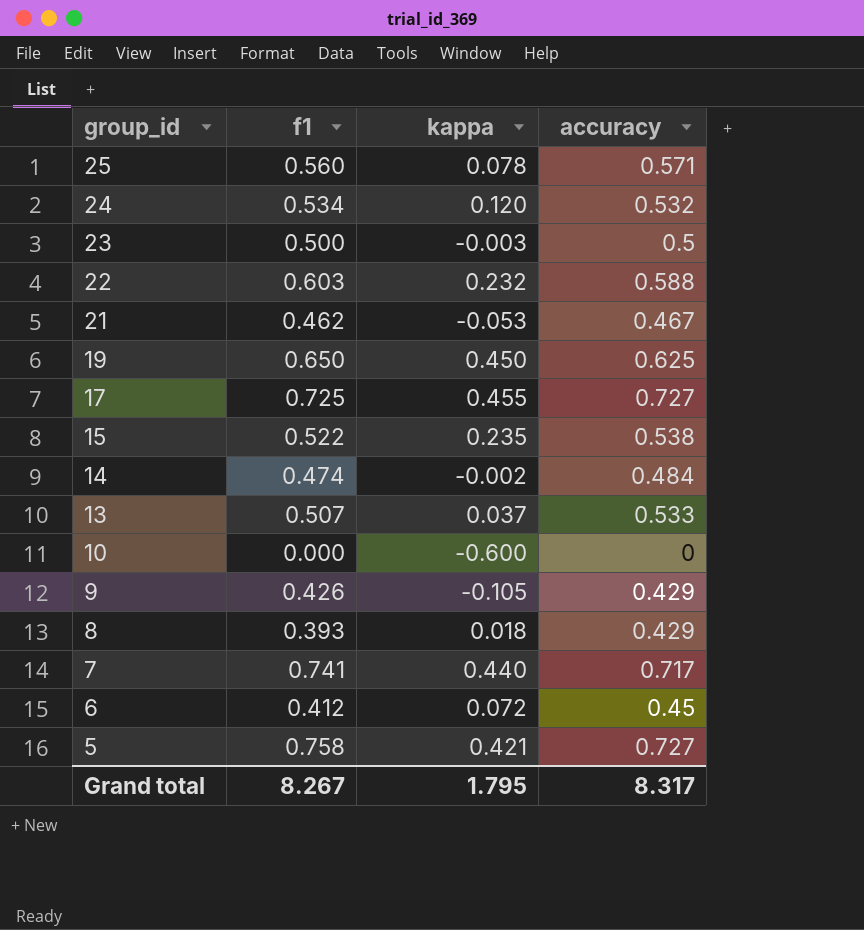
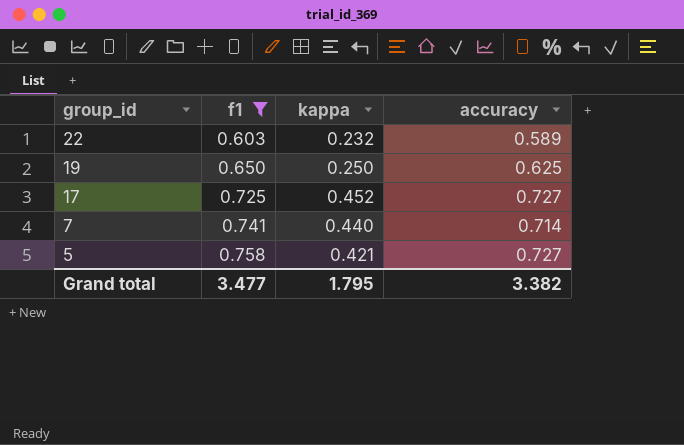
filter: none -> f1 >= 0.603
22 | accuracy: 0.588 -> 0.589
19 | kappa: 0.450 -> 0.250
17 | kappa: 0.455 -> 0.452
7 | accuracy: 0.717 -> 0.714
Grand total | f1: 8.267 -> 3.477
Grand total | accuracy: 8.317 -> 3.382

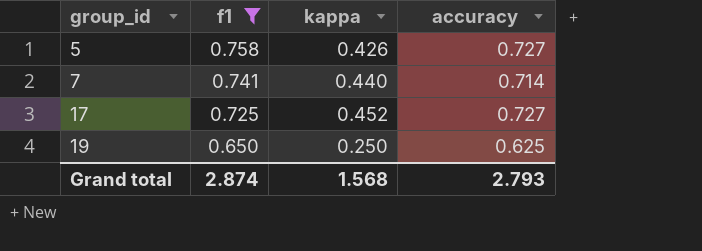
row order: group_id descending -> group_id ascending
row 22: 0.603 | 0.232 | 0.589 -> none
5 | kappa: 0.421 -> 0.426
Grand total | f1: 3.477 -> 2.874
Grand total | kappa: 1.795 -> 1.568
Grand total | accuracy: 3.382 -> 2.793

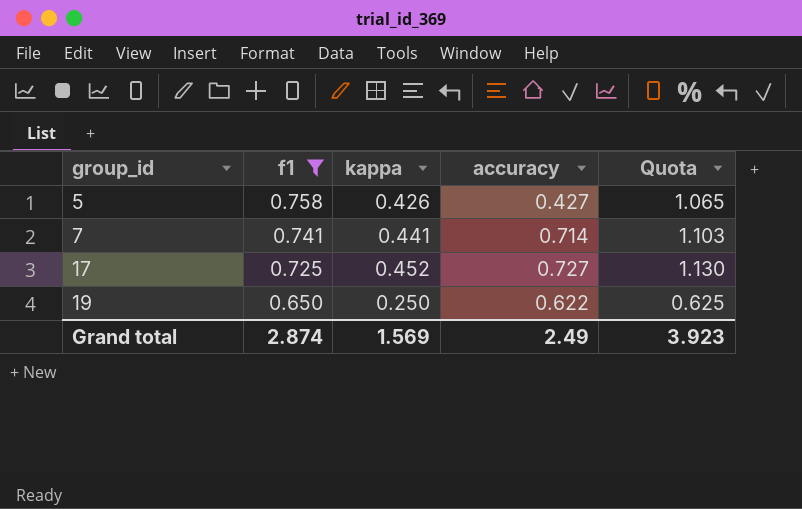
column Quota | formula: none -> [kappa] * 2.5
5 | accuracy: 0.727 -> 0.427
7 | kappa: 0.440 -> 0.441
19 | accuracy: 0.625 -> 0.622
Grand total | kappa: 1.568 -> 1.569
Grand total | accuracy: 2.793 -> 2.49

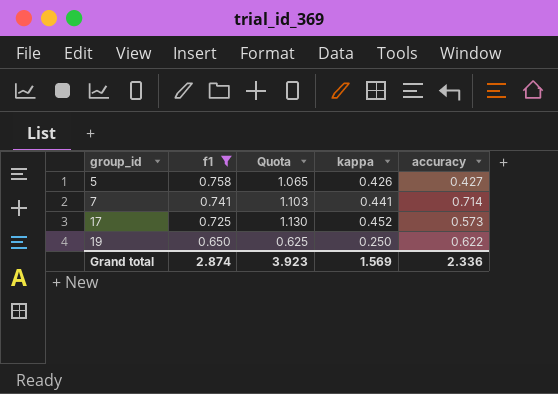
column Quota | position: 5 -> 3
17 | accuracy: 0.727 -> 0.573
Grand total | accuracy: 2.49 -> 2.336

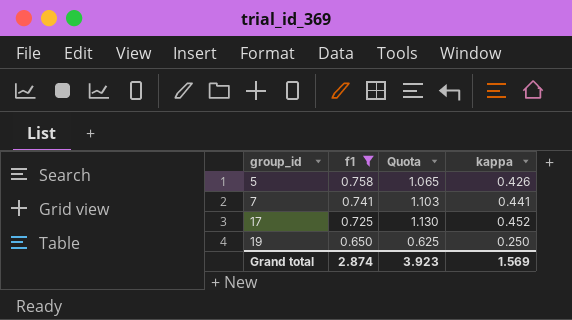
column accuracy | position: 5 -> none

